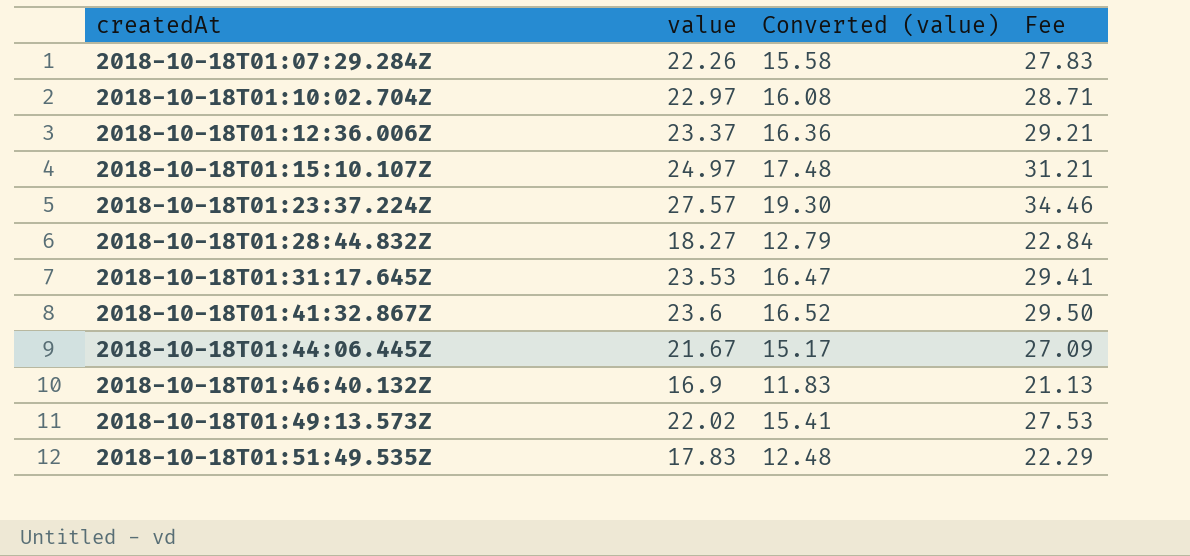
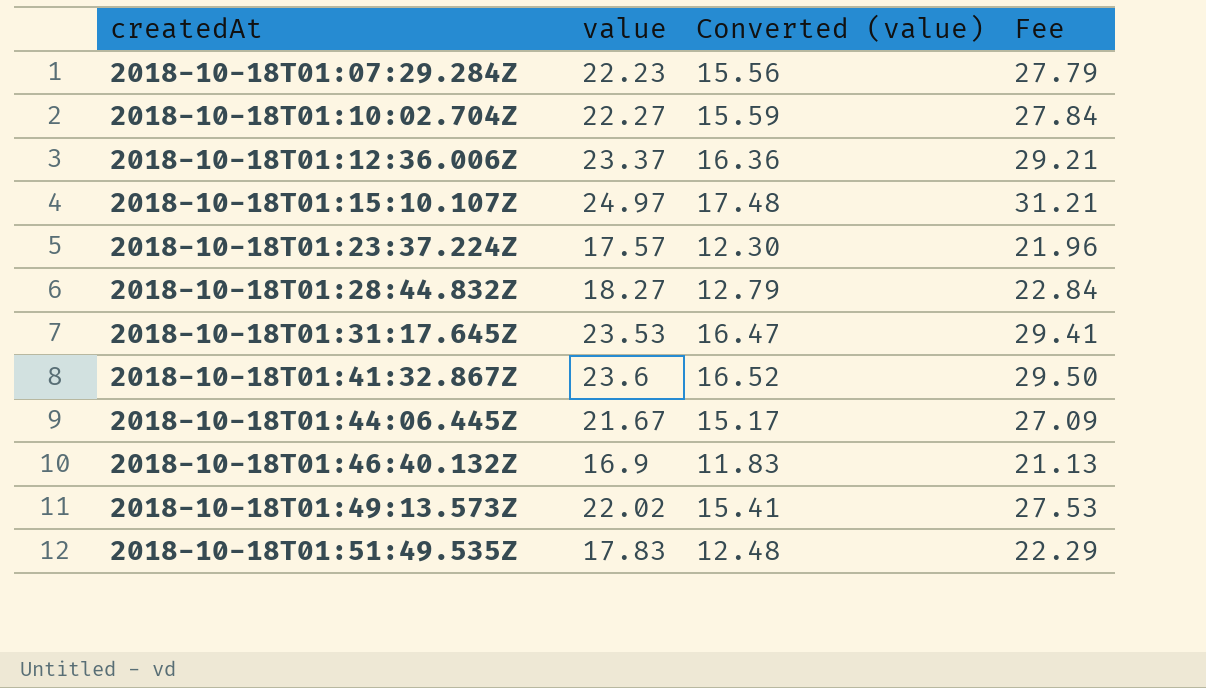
2018-10-18T01:07:29.284Z | value: 22.26 -> 22.23
2018-10-18T01:07:29.284Z | Converted (value): 15.58 -> 15.56
2018-10-18T01:07:29.284Z | Fee: 27.83 -> 27.79
2018-10-18T01:10:02.704Z | value: 22.97 -> 22.27
2018-10-18T01:10:02.704Z | Converted (value): 16.08 -> 15.59
2018-10-18T01:10:02.704Z | Fee: 28.71 -> 27.84
2018-10-18T01:23:37.224Z | value: 27.57 -> 17.57
2018-10-18T01:23:37.224Z | Converted (value): 19.30 -> 12.30
2018-10-18T01:23:37.224Z | Fee: 34.46 -> 21.96

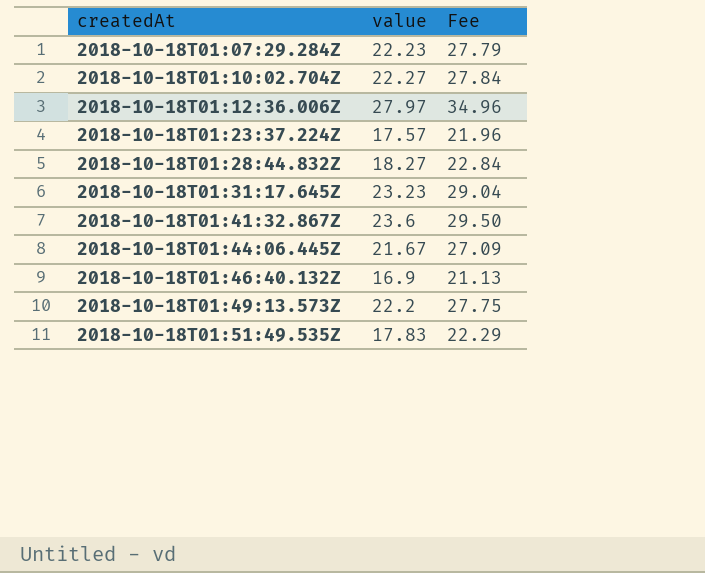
column Converted (value) | formula: [value] * 0.7 -> none
row 2018-10-18T01:15:10.107Z: 24.97 | 17.48 | 31.21 -> none
2018-10-18T01:12:36.006Z | value: 23.37 -> 27.97
2018-10-18T01:12:36.006Z | Fee: 29.21 -> 34.96
2018-10-18T01:31:17.645Z | value: 23.53 -> 23.23
2018-10-18T01:31:17.645Z | Fee: 29.41 -> 29.04
2018-10-18T01:49:13.573Z | value: 22.02 -> 22.2
2018-10-18T01:49:13.573Z | Fee: 27.53 -> 27.75

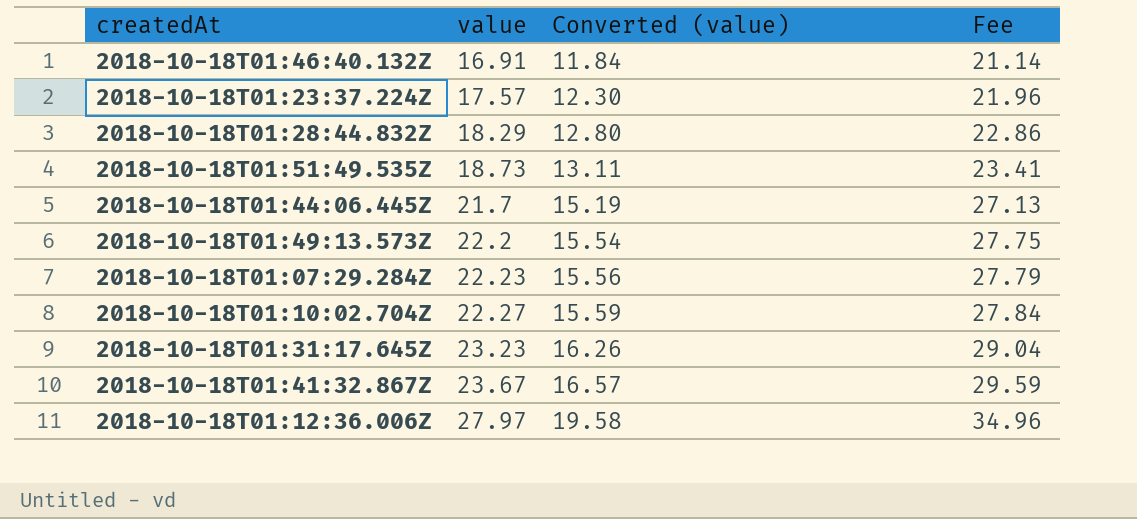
row order: createdAt ascending -> value ascending
column Converted (value) | formula: none -> [value] * 0.7
2018-10-18T01:46:40.132Z | value: 16.9 -> 16.91
2018-10-18T01:46:40.132Z | Fee: 21.13 -> 21.14
2018-10-18T01:28:44.832Z | value: 18.27 -> 18.29
2018-10-18T01:28:44.832Z | Fee: 22.84 -> 22.86
2018-10-18T01:51:49.535Z | value: 17.83 -> 18.73
2018-10-18T01:51:49.535Z | Fee: 22.29 -> 23.41
2018-10-18T01:44:06.445Z | value: 21.67 -> 21.7
2018-10-18T01:44:06.445Z | Fee: 27.09 -> 27.13
2018-10-18T01:41:32.867Z | value: 23.6 -> 23.67
2018-10-18T01:41:32.867Z | Fee: 29.50 -> 29.59

